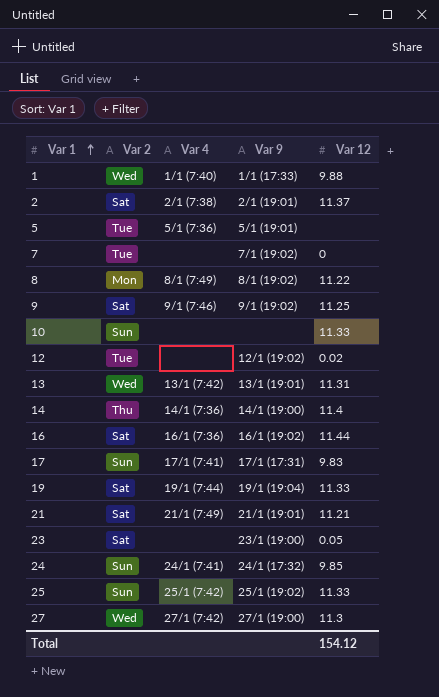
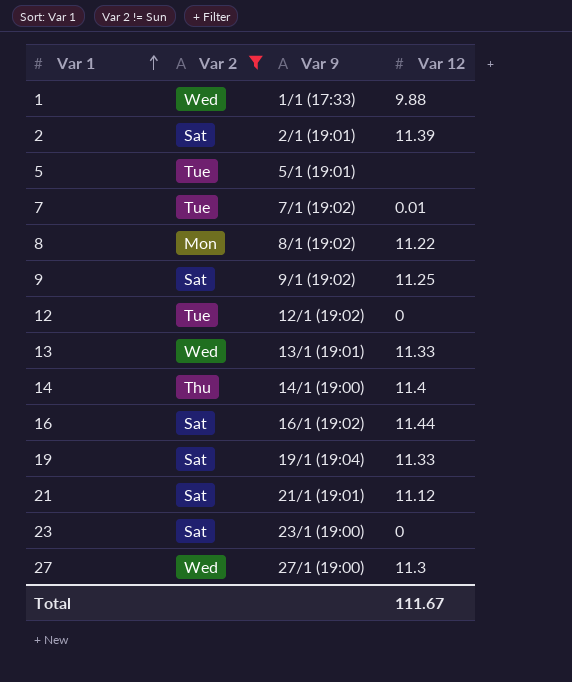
filter: none -> Var 2 != Sun
column Var 4 | position: 3 -> none
2 | Var 12: 11.37 -> 11.39
7 | Var 12: 0 -> 0.01
12 | Var 12: 0.02 -> 0
13 | Var 12: 11.31 -> 11.33
21 | Var 12: 11.21 -> 11.12
23 | Var 12: 0.05 -> 0
Total | Var 12: 154.12 -> 111.67

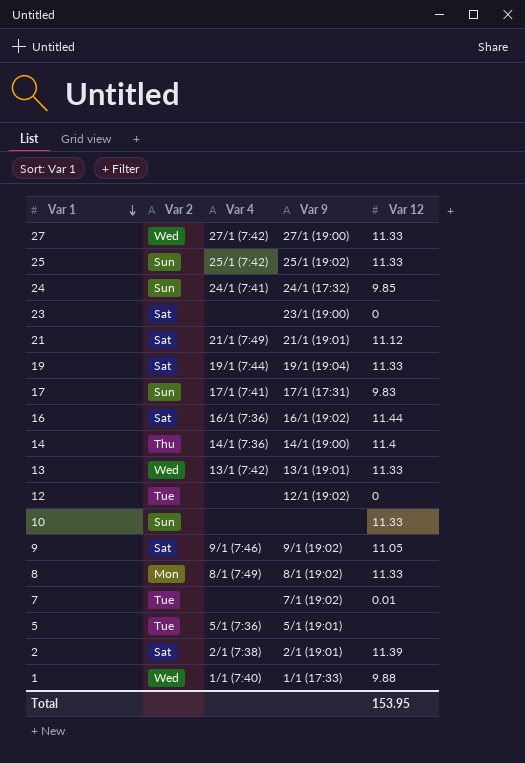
filter: Var 2 != Sun -> none
row order: Var 1 ascending -> Var 1 descending
column Var 4 | position: none -> 3
27 | Var 12: 11.3 -> 11.33
9 | Var 12: 11.25 -> 11.05
8 | Var 12: 11.22 -> 11.33
Total | Var 12: 111.67 -> 153.95

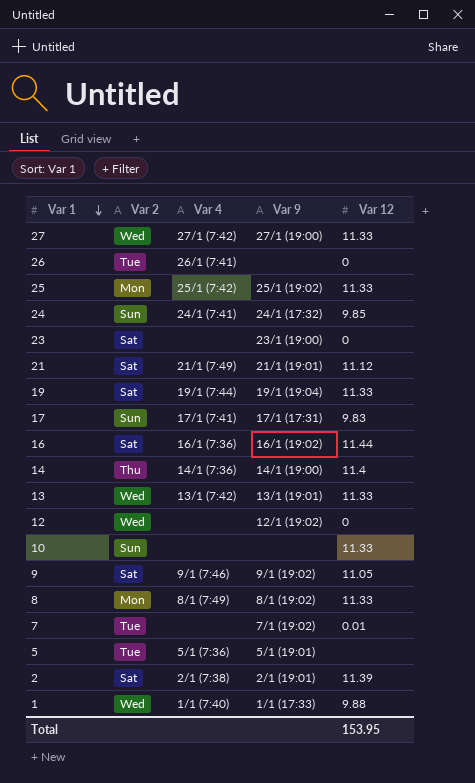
row 26: none -> Tue | 26/1 (7:41) | none | 0
25 | Var 2: Sun -> Mon
12 | Var 2: Tue -> Wed

